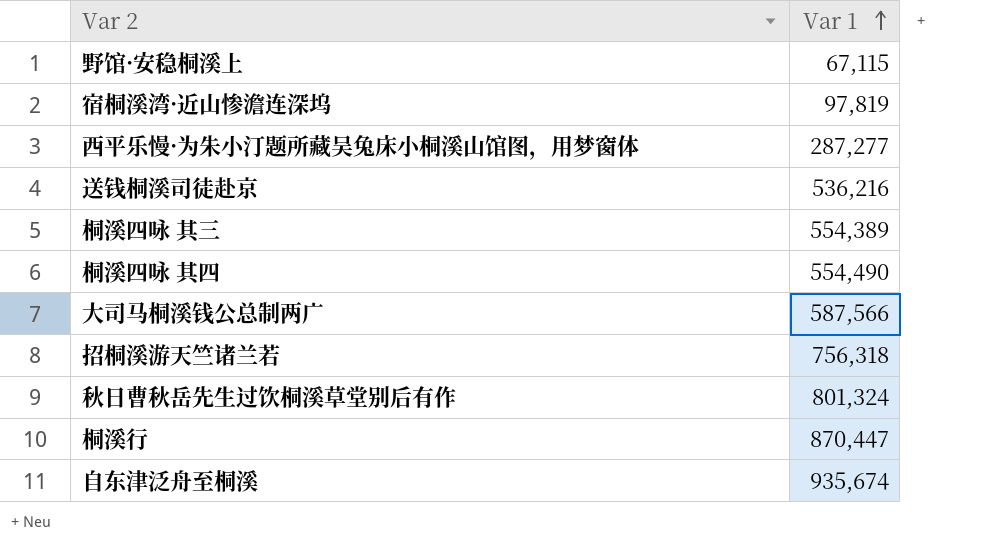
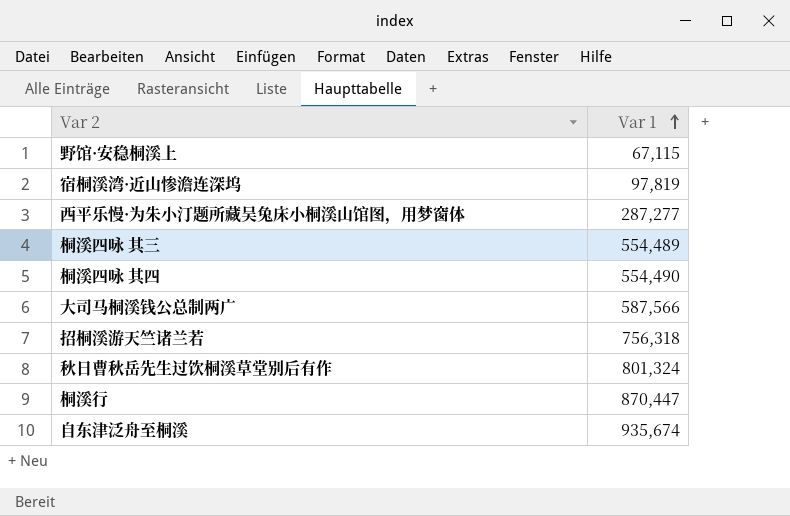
row 送钱桐溪司徒赴京: 536,216 -> none
桐溪四咏 其三 | Var 1: 554,389 -> 554,489

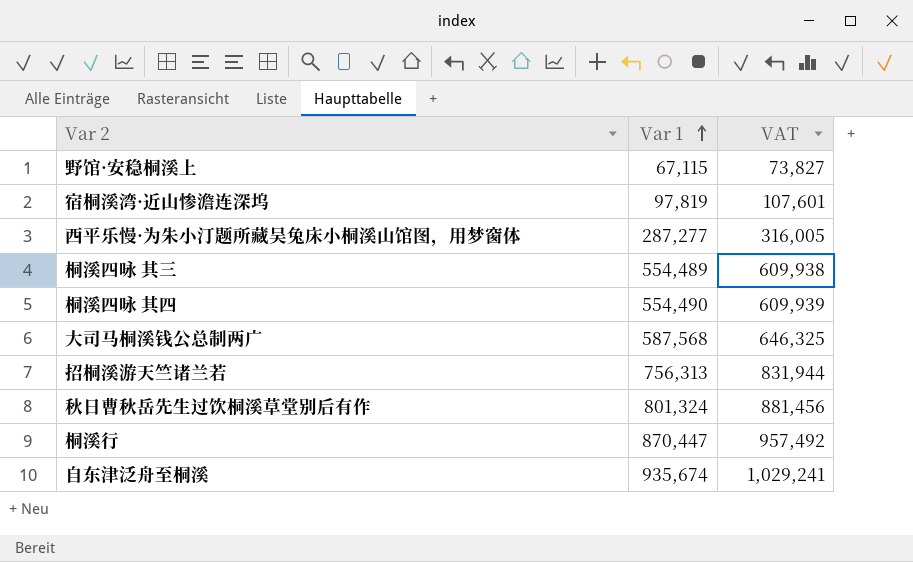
column VAT | formula: none -> [Var 1] * 1.1
大司马桐溪钱公总制两广 | Var 1: 587,566 -> 587,568
招桐溪游天竺诸兰若 | Var 1: 756,318 -> 756,313

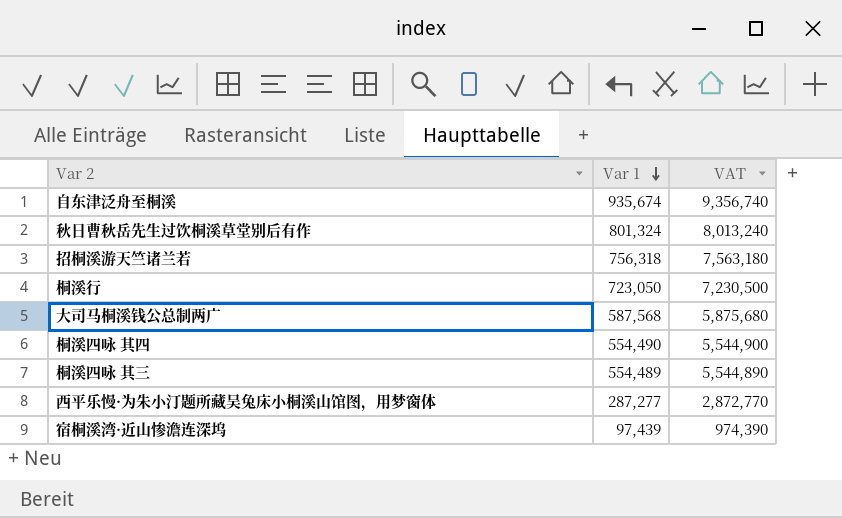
row order: Var 1 ascending -> Var 1 descending
column VAT | formula: [Var 1] * 1.1 -> [Var 1] * 10
row 野馆·安稳桐溪上: 67,115 | 73,827 -> none
招桐溪游天竺诸兰若 | Var 1: 756,313 -> 756,318
桐溪行 | Var 1: 870,447 -> 723,050
宿桐溪湾·近山惨澹连深坞 | Var 1: 97,819 -> 97,439

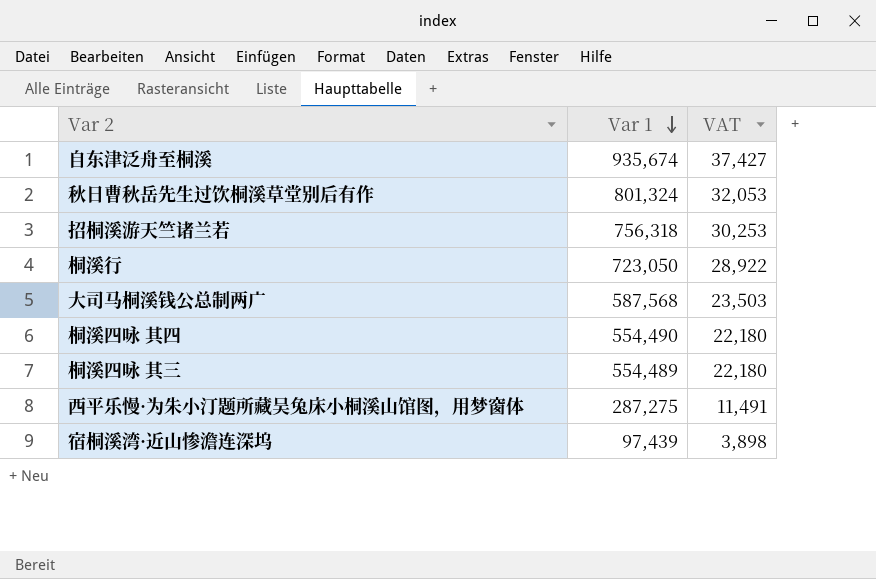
column VAT | formula: [Var 1] * 10 -> [Var 1] * 0.04
西平乐慢·为朱小汀题所藏吴兔床小桐溪山馆图，用梦窗体 | Var 1: 287,277 -> 287,275

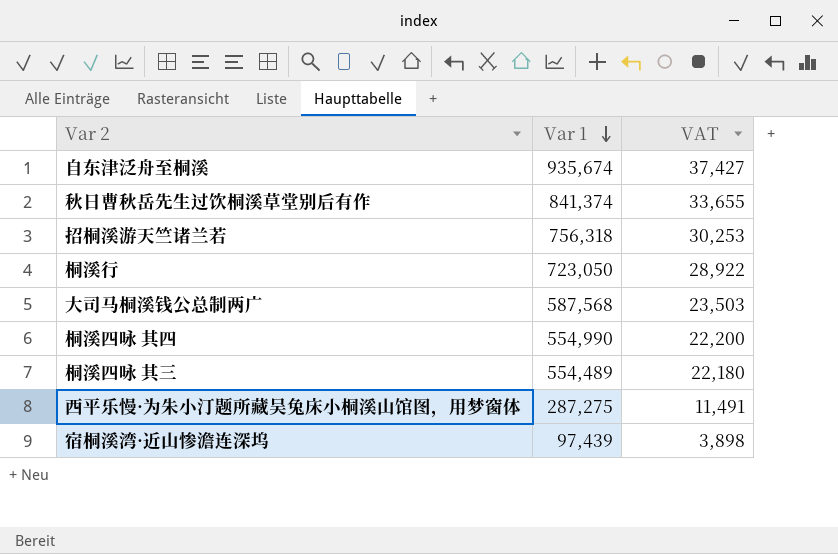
秋日曹秋岳先生过饮桐溪草堂别后有作 | Var 1: 801,324 -> 841,374
秋日曹秋岳先生过饮桐溪草堂别后有作 | VAT: 32,053 -> 33,655
桐溪四咏 其四 | Var 1: 554,490 -> 554,990
桐溪四咏 其四 | VAT: 22,180 -> 22,200

